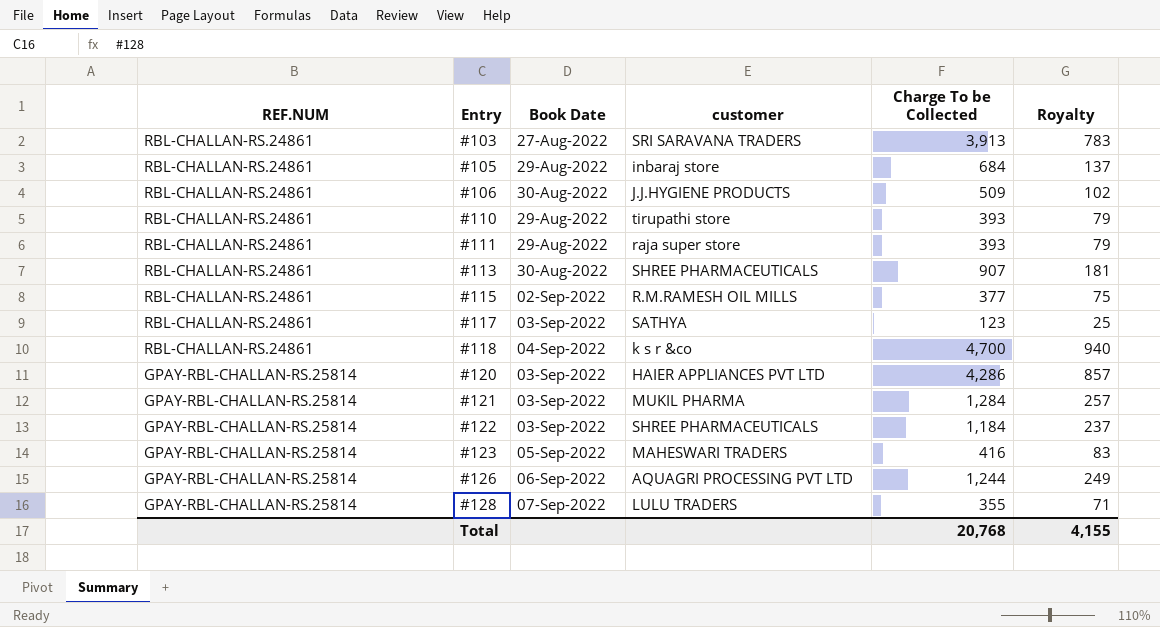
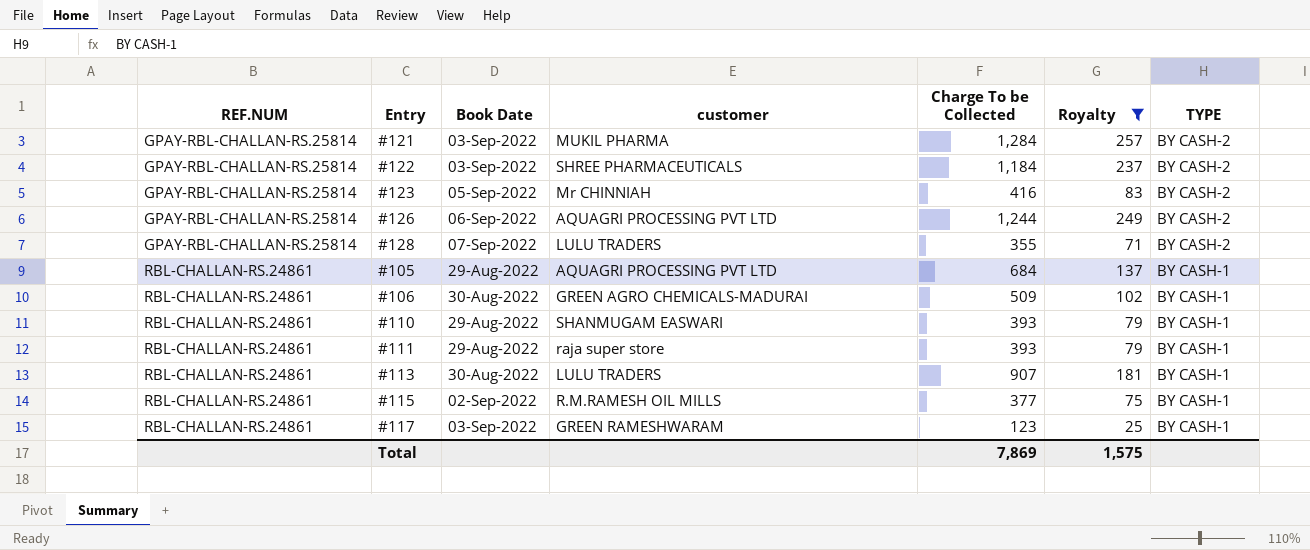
filter: none -> Royalty <= 257
row order: REF.NUM descending -> REF.NUM ascending
column TYPE | position: none -> 7
#123 | customer: MAHESWARI TRADERS -> Mr CHINNIAH
#105 | customer: inbaraj store -> AQUAGRI PROCESSING PVT LTD
#106 | customer: J.J.HYGIENE PRODUCTS -> GREEN AGRO CHEMICALS-MADURAI
#110 | customer: tirupathi store -> SHANMUGAM EASWARI
#113 | customer: SHREE PHARMACEUTICALS -> LULU TRADERS
#117 | customer: SATHYA -> GREEN RAMESHWARAM
Total | Charge To be Collected: 20,768 -> 7,869
Total | Royalty: 4,155 -> 1,575

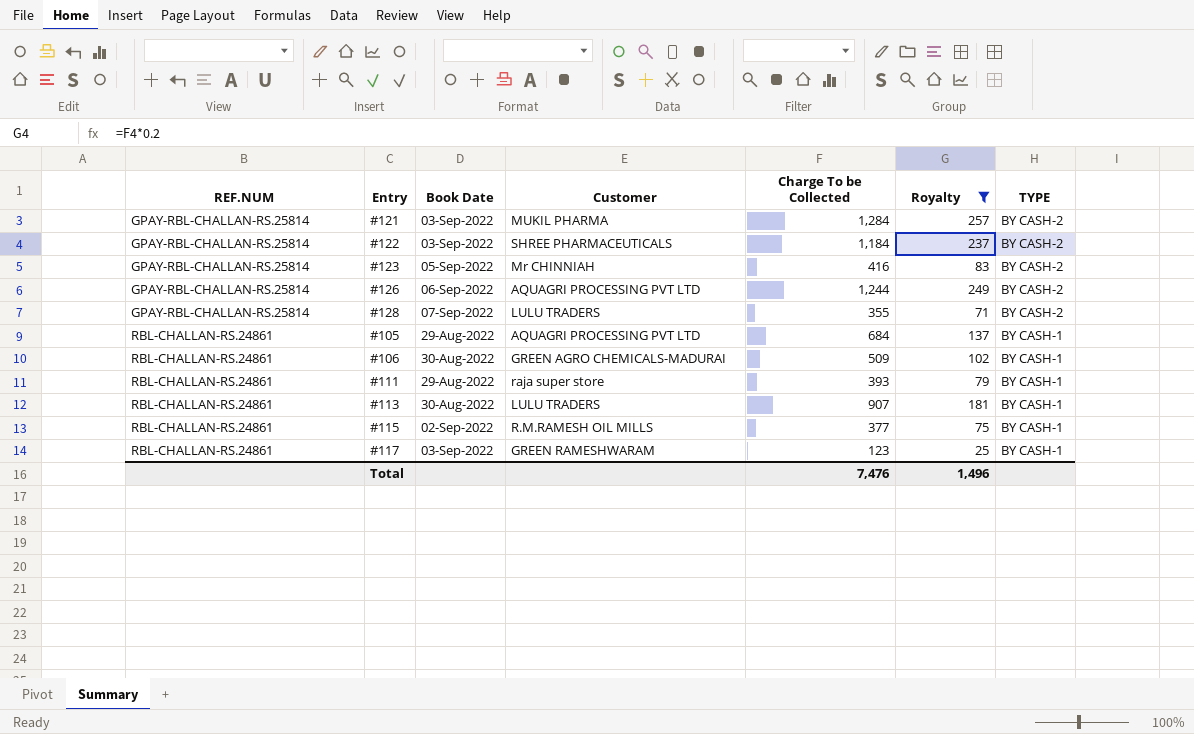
column name: customer -> Customer
row #110: RBL-CHALLAN-RS.24861 | 29-Aug-2022 | SHANMUGAM EASWARI | 393 | 79 | BY CASH-1 -> none
Total | Charge To be Collected: 7,869 -> 7,476
Total | Royalty: 1,575 -> 1,496

